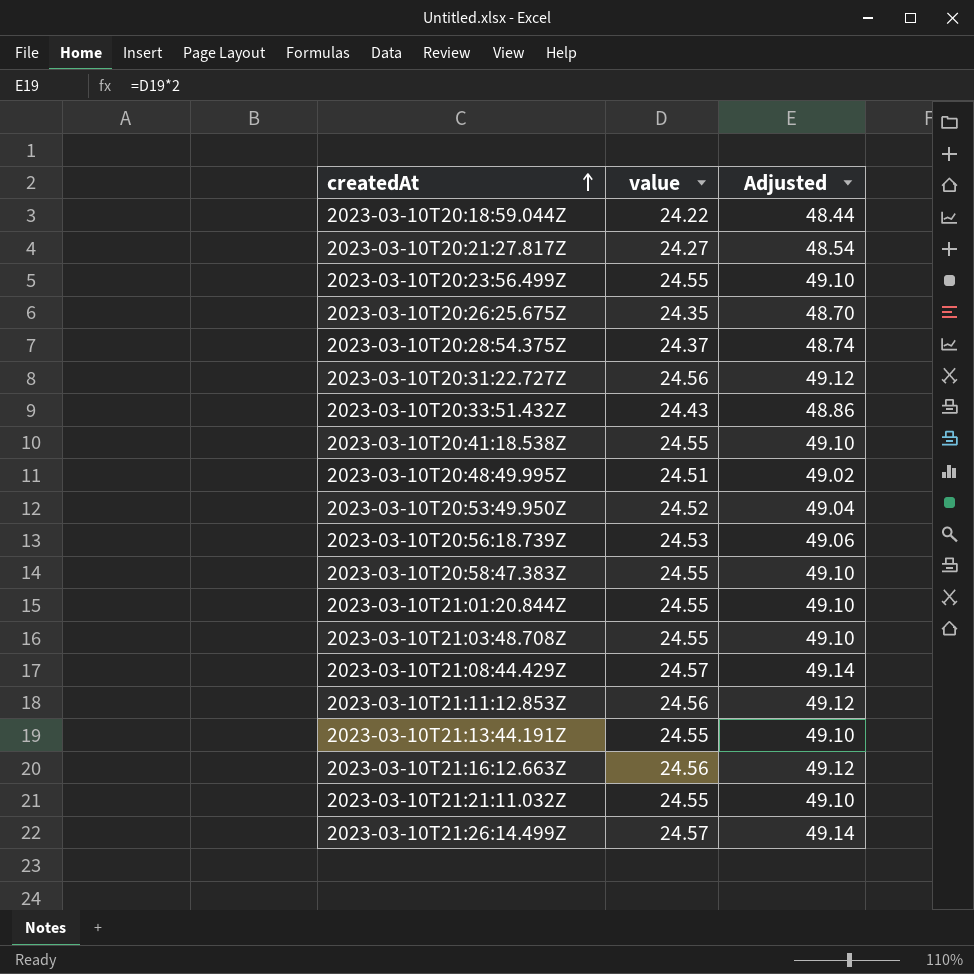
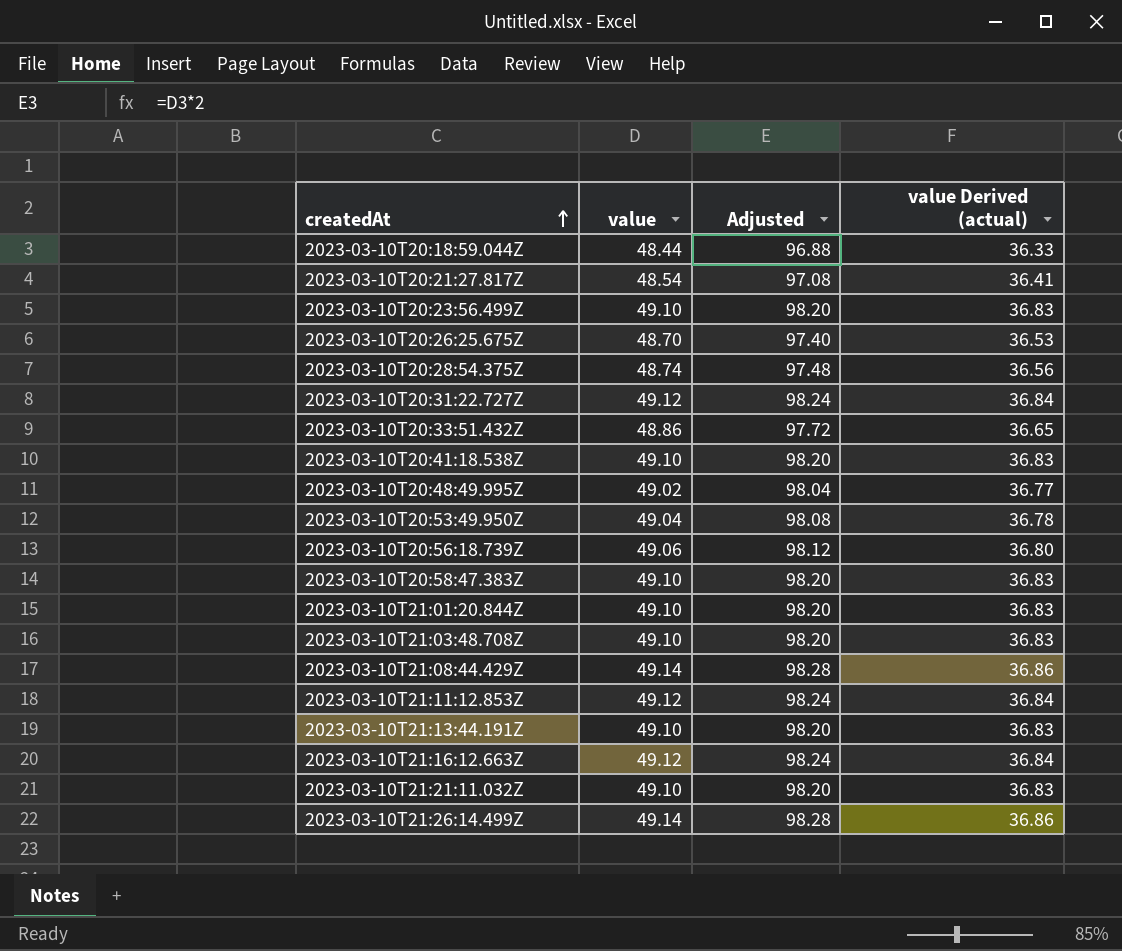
column value Derived (actual) | formula: none -> [value] * 0.75
2023-03-10T20:18:59.044Z | value: 24.22 -> 48.44
2023-03-10T20:18:59.044Z | Adjusted: 48.44 -> 96.88
2023-03-10T20:21:27.817Z | value: 24.27 -> 48.54
2023-03-10T20:21:27.817Z | Adjusted: 48.54 -> 97.08
2023-03-10T20:23:56.499Z | value: 24.55 -> 49.10
2023-03-10T20:23:56.499Z | Adjusted: 49.10 -> 98.20
2023-03-10T20:26:25.675Z | value: 24.35 -> 48.70
2023-03-10T20:26:25.675Z | Adjusted: 48.70 -> 97.40
2023-03-10T20:28:54.375Z | value: 24.37 -> 48.74
2023-03-10T20:28:54.375Z | Adjusted: 48.74 -> 97.48
2023-03-10T20:31:22.727Z | value: 24.56 -> 49.12
2023-03-10T20:31:22.727Z | Adjusted: 49.12 -> 98.24
2023-03-10T20:33:51.432Z | value: 24.43 -> 48.86
2023-03-10T20:33:51.432Z | Adjusted: 48.86 -> 97.72
2023-03-10T20:41:18.538Z | value: 24.55 -> 49.10
2023-03-10T20:41:18.538Z | Adjusted: 49.10 -> 98.20
2023-03-10T20:48:49.995Z | value: 24.51 -> 49.02
2023-03-10T20:48:49.995Z | Adjusted: 49.02 -> 98.04
2023-03-10T20:53:49.950Z | value: 24.52 -> 49.04
2023-03-10T20:53:49.950Z | Adjusted: 49.04 -> 98.08
2023-03-10T20:56:18.739Z | value: 24.53 -> 49.06
2023-03-10T20:56:18.739Z | Adjusted: 49.06 -> 98.12
2023-03-10T20:58:47.383Z | value: 24.55 -> 49.10
2023-03-10T20:58:47.383Z | Adjusted: 49.10 -> 98.20
2023-03-10T21:01:20.844Z | value: 24.55 -> 49.10
2023-03-10T21:01:20.844Z | Adjusted: 49.10 -> 98.20
2023-03-10T21:03:48.708Z | value: 24.55 -> 49.10
2023-03-10T21:03:48.708Z | Adjusted: 49.10 -> 98.20
2023-03-10T21:08:44.429Z | value: 24.57 -> 49.14
2023-03-10T21:08:44.429Z | Adjusted: 49.14 -> 98.28
2023-03-10T21:11:12.853Z | value: 24.56 -> 49.12
2023-03-10T21:11:12.853Z | Adjusted: 49.12 -> 98.24
2023-03-10T21:13:44.191Z | value: 24.55 -> 49.10
2023-03-10T21:13:44.191Z | Adjusted: 49.10 -> 98.20
2023-03-10T21:16:12.663Z | value: 24.56 -> 49.12
2023-03-10T21:16:12.663Z | Adjusted: 49.12 -> 98.24
2023-03-10T21:21:11.032Z | value: 24.55 -> 49.10
2023-03-10T21:21:11.032Z | Adjusted: 49.10 -> 98.20
2023-03-10T21:26:14.499Z | value: 24.57 -> 49.14
2023-03-10T21:26:14.499Z | Adjusted: 49.14 -> 98.28

